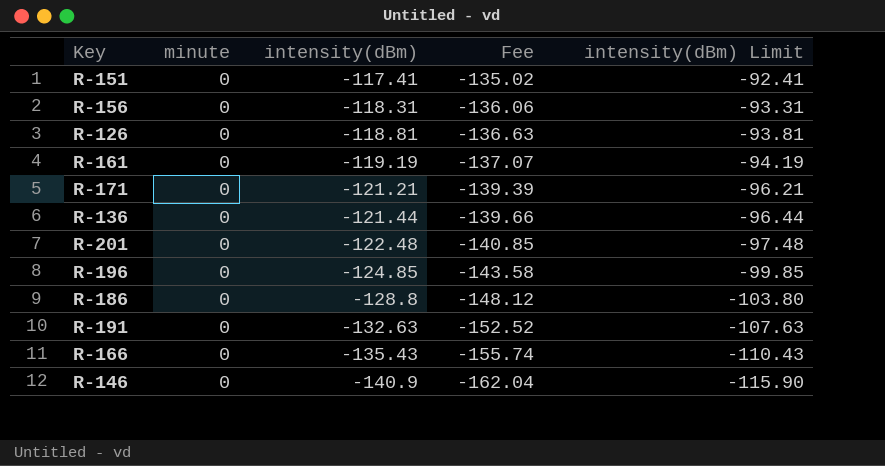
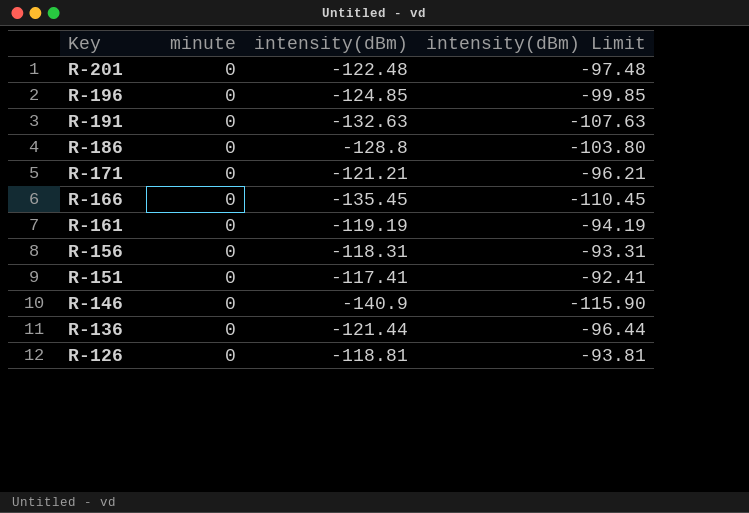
row order: intensity(dBm) descending -> Key descending
column Fee | formula: [intensity(dBm)] * 1.15 -> none
R-166 | intensity(dBm): -135.43 -> -135.45
R-166 | intensity(dBm) Limit: -110.43 -> -110.45

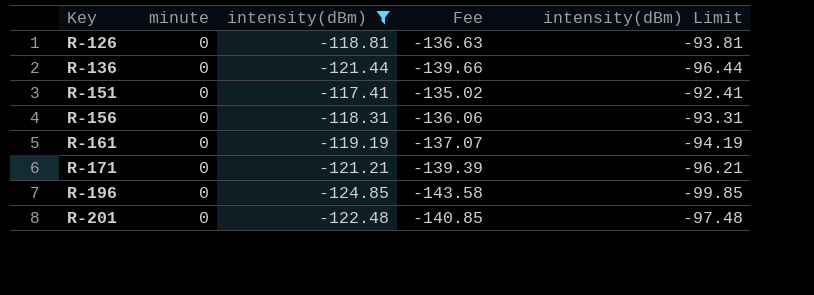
filter: none -> intensity(dBm) >= -124.85
row order: Key descending -> Key ascending
column Fee | formula: none -> [intensity(dBm)] * 1.15

